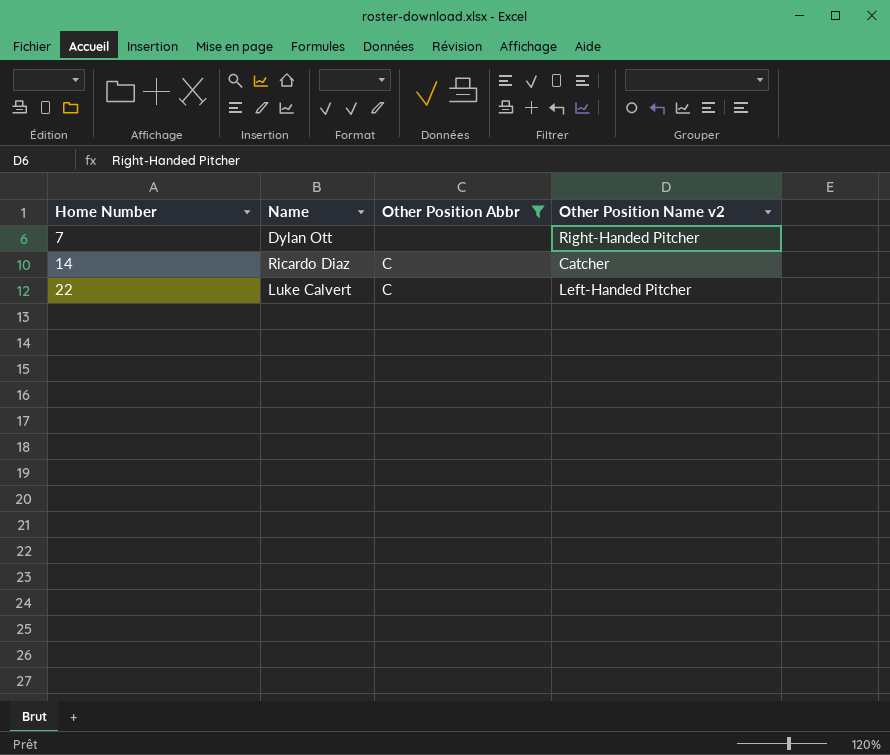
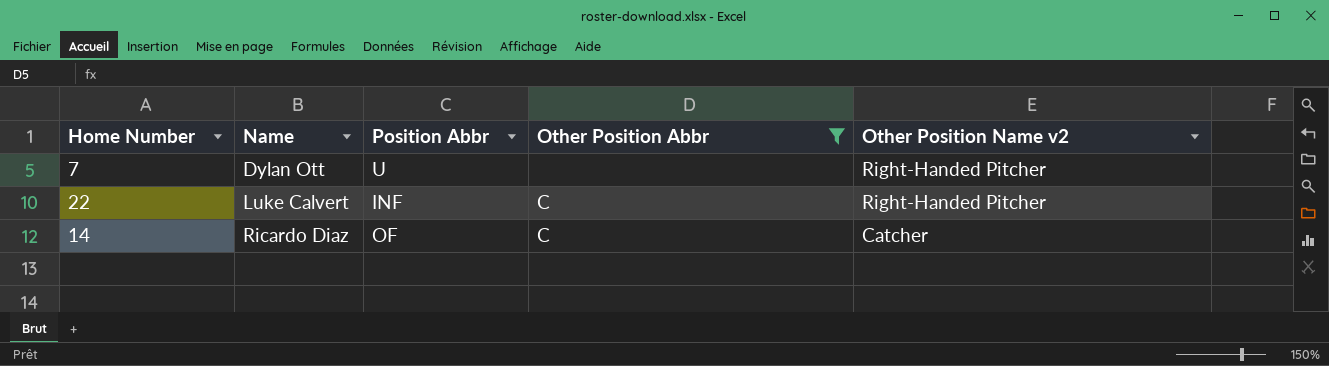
row order: Home Number ascending -> Name ascending
column Position Abbr | position: none -> 3
22 | Other Position Name v2: Left-Handed Pitcher -> Right-Handed Pitcher

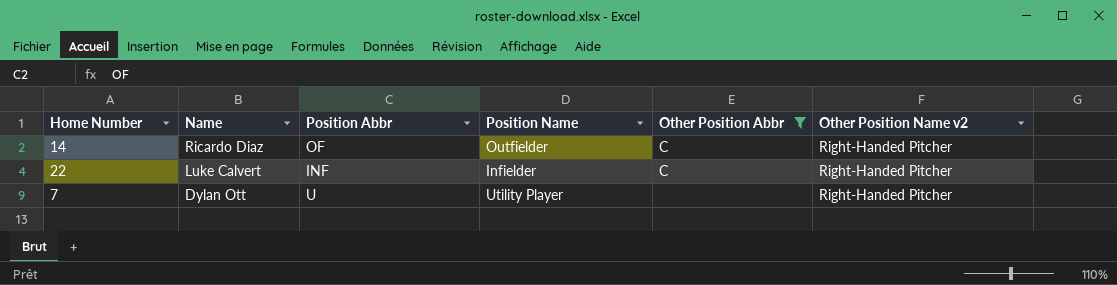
row order: Name ascending -> Name descending
column Position Name | position: none -> 4
14 | Other Position Name v2: Catcher -> Right-Handed Pitcher

